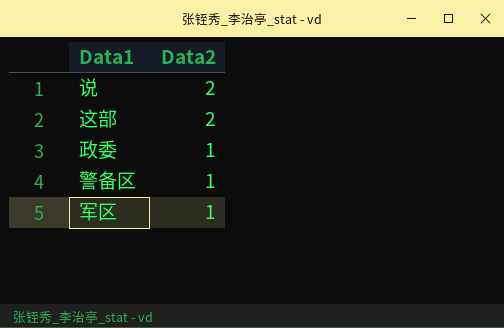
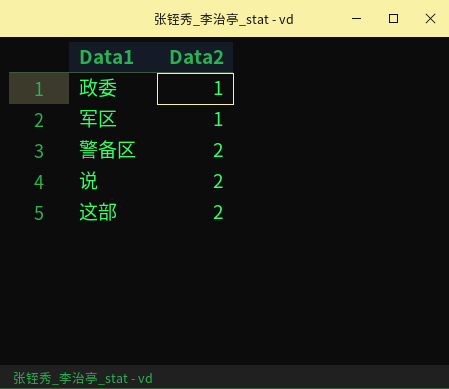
row order: Data2 descending -> Data2 ascending
警备区 | Data2: 1 -> 2

